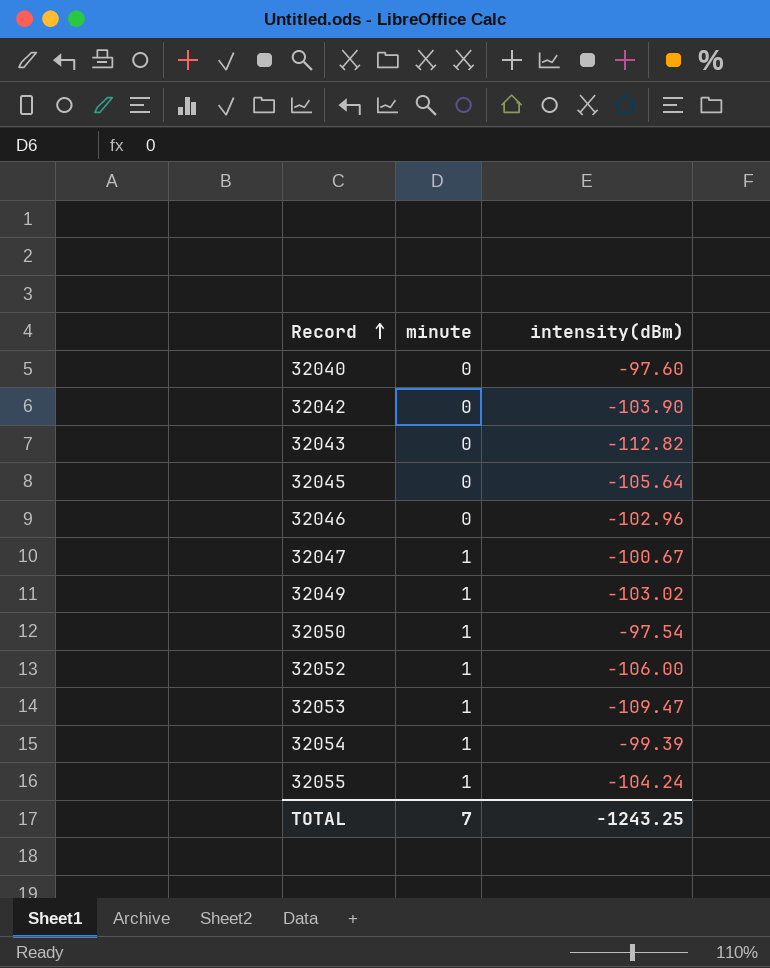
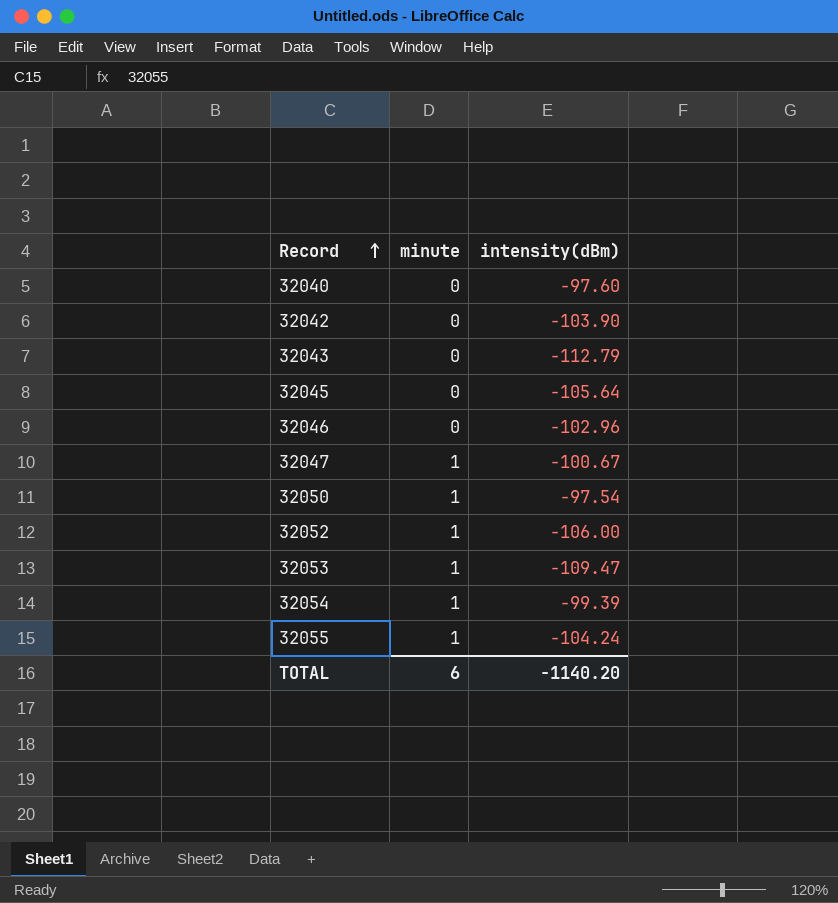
row 32049: 1 | -103.02 -> none
32043 | intensity(dBm): -112.82 -> -112.79
TOTAL | minute: 7 -> 6
TOTAL | intensity(dBm): -1243.25 -> -1140.20

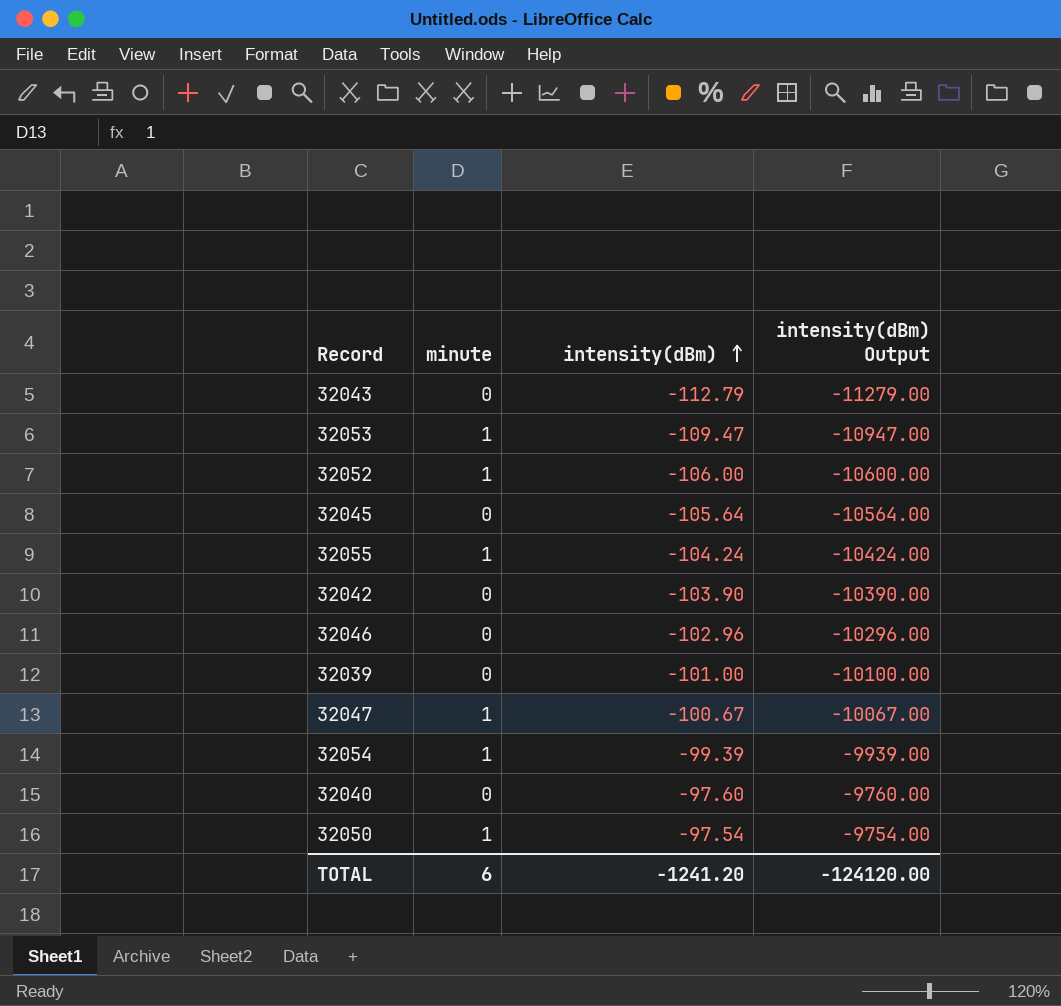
row order: Record ascending -> intensity(dBm) ascending
column intensity(dBm) Output | formula: none -> [intensity(dBm)] * 100
row 32039: none -> 0 | -101.00 | -10100.00
TOTAL | intensity(dBm): -1140.20 -> -1241.20

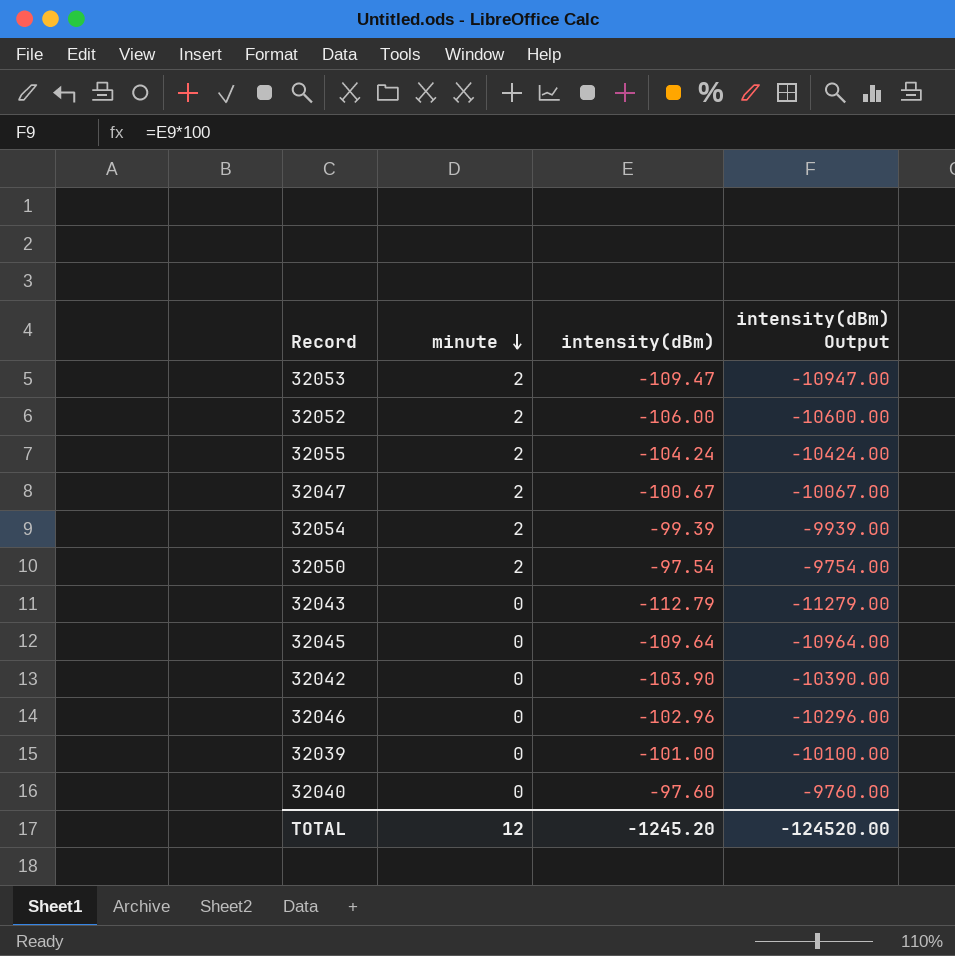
row order: intensity(dBm) ascending -> minute descending
32053 | minute: 1 -> 2
32052 | minute: 1 -> 2
32055 | minute: 1 -> 2
32047 | minute: 1 -> 2
32054 | minute: 1 -> 2
32050 | minute: 1 -> 2
32045 | intensity(dBm): -105.64 -> -109.64
32045 | intensity(dBm) Output: -10564.00 -> -10964.00
TOTAL | minute: 6 -> 12
TOTAL | intensity(dBm): -1241.20 -> -1245.20
TOTAL | intensity(dBm) Output: -124120.00 -> -124520.00

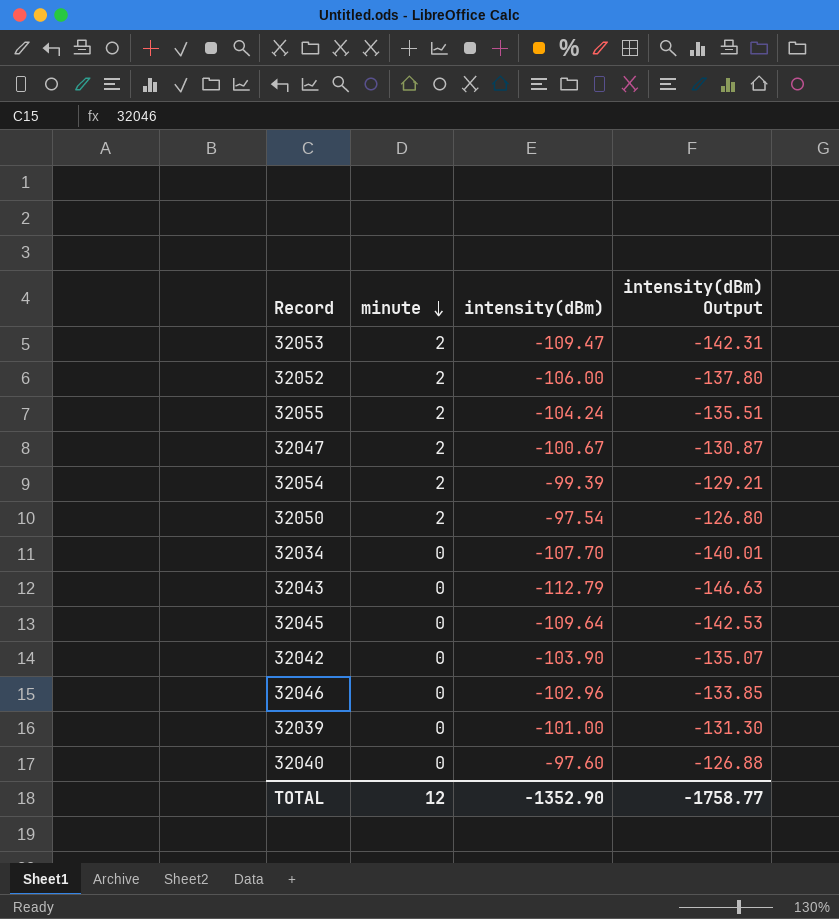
column intensity(dBm) Output | formula: [intensity(dBm)] * 100 -> [intensity(dBm)] * 1.3
row 32034: none -> 0 | -107.70 | -140.01
TOTAL | intensity(dBm): -1245.20 -> -1352.90
TOTAL | intensity(dBm) Output: -124520.00 -> -1758.77

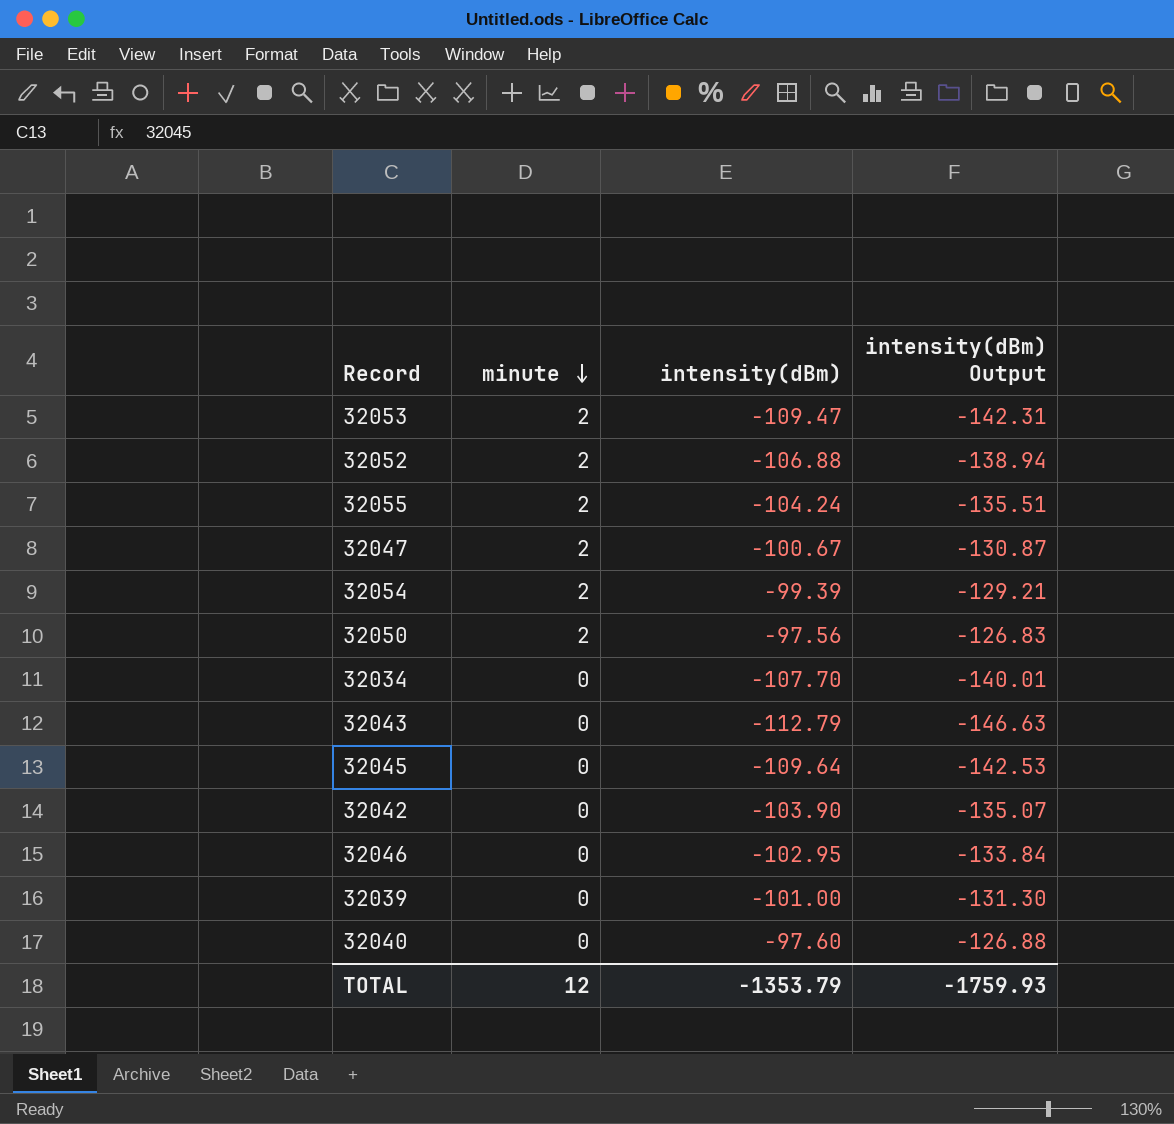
32052 | intensity(dBm): -106.00 -> -106.88
32052 | intensity(dBm) Output: -137.80 -> -138.94
32050 | intensity(dBm): -97.54 -> -97.56
32050 | intensity(dBm) Output: -126.80 -> -126.83
32046 | intensity(dBm): -102.96 -> -102.95
32046 | intensity(dBm) Output: -133.85 -> -133.84
TOTAL | intensity(dBm): -1352.90 -> -1353.79
TOTAL | intensity(dBm) Output: -1758.77 -> -1759.93

